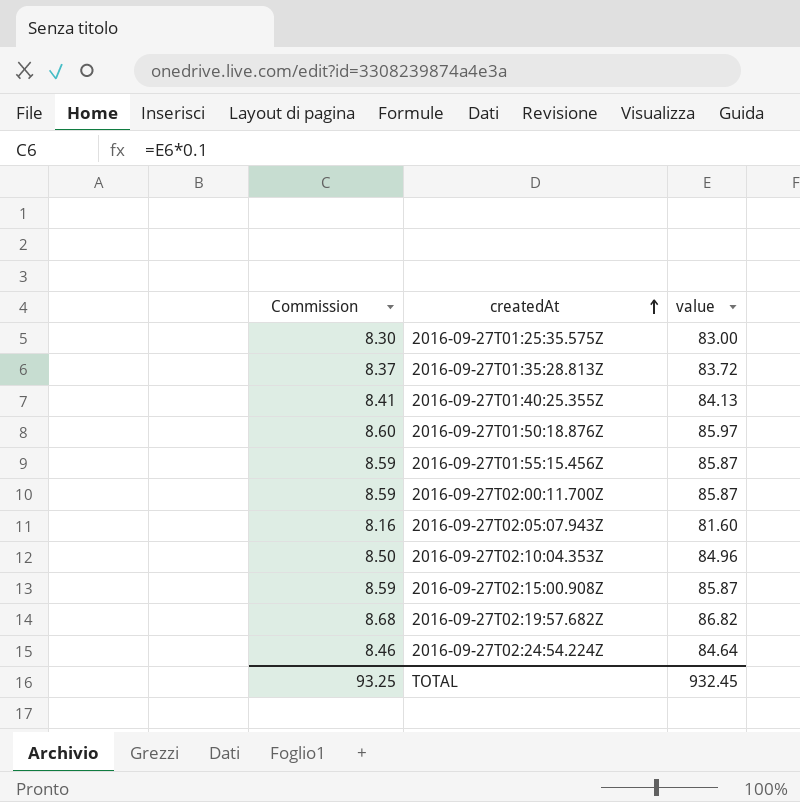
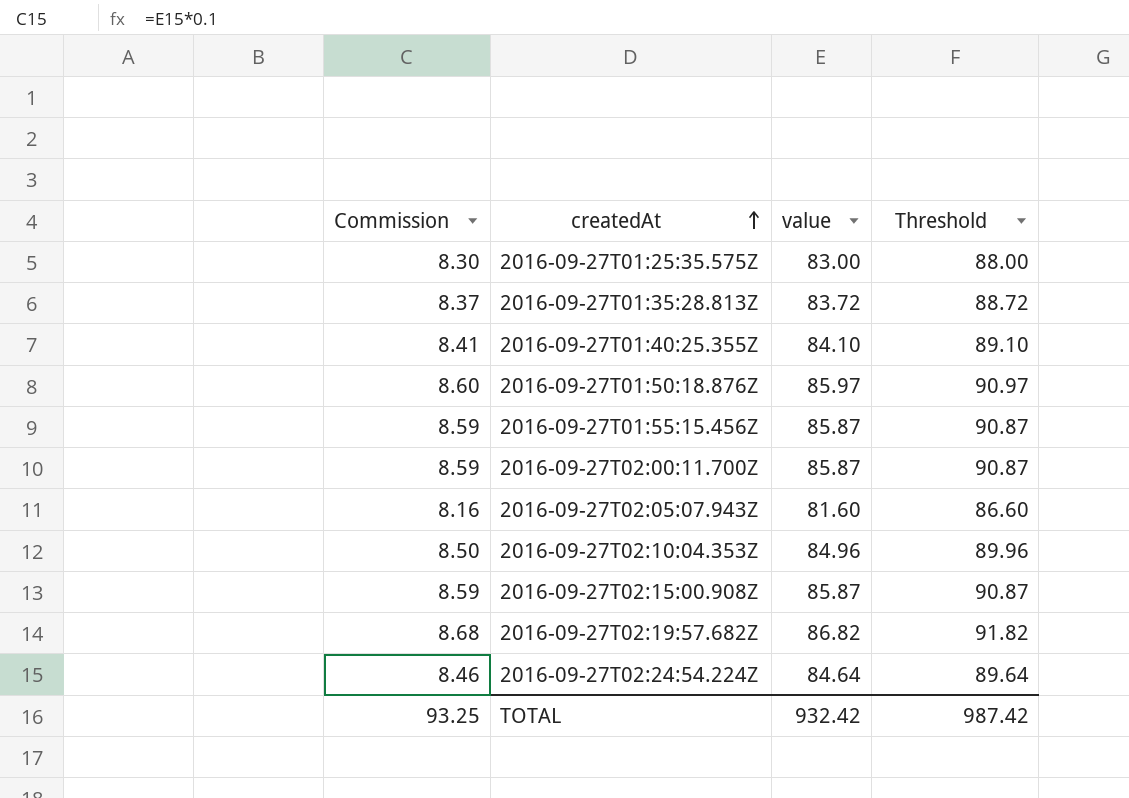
column Threshold | formula: none -> [value] + 5
2016-09-27T01:40:25.355Z | value: 84.13 -> 84.10
TOTAL | value: 932.45 -> 932.42

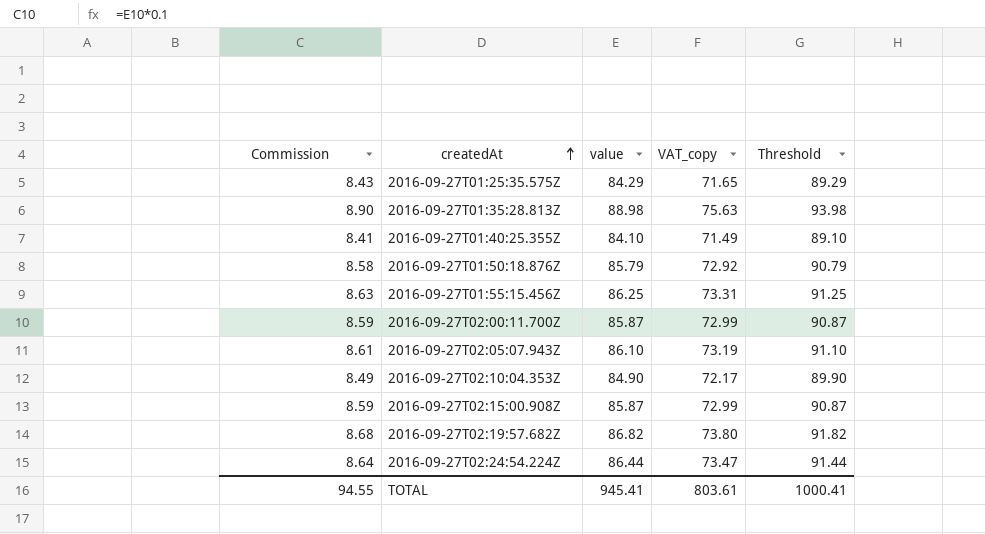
column VAT_copy | formula: none -> [value] * 0.85
2016-09-27T01:25:35.575Z | Commission: 8.30 -> 8.43
2016-09-27T01:25:35.575Z | value: 83.00 -> 84.29
2016-09-27T01:25:35.575Z | Threshold: 88.00 -> 89.29
2016-09-27T01:35:28.813Z | Commission: 8.37 -> 8.90
2016-09-27T01:35:28.813Z | value: 83.72 -> 88.98
2016-09-27T01:35:28.813Z | Threshold: 88.72 -> 93.98
2016-09-27T01:50:18.876Z | Commission: 8.60 -> 8.58
2016-09-27T01:50:18.876Z | value: 85.97 -> 85.79
2016-09-27T01:50:18.876Z | Threshold: 90.97 -> 90.79
2016-09-27T01:55:15.456Z | Commission: 8.59 -> 8.63
2016-09-27T01:55:15.456Z | value: 85.87 -> 86.25
2016-09-27T01:55:15.456Z | Threshold: 90.87 -> 91.25
2016-09-27T02:05:07.943Z | Commission: 8.16 -> 8.61
2016-09-27T02:05:07.943Z | value: 81.60 -> 86.10
2016-09-27T02:05:07.943Z | Threshold: 86.60 -> 91.10
2016-09-27T02:10:04.353Z | Commission: 8.50 -> 8.49
2016-09-27T02:10:04.353Z | value: 84.96 -> 84.90
2016-09-27T02:10:04.353Z | Threshold: 89.96 -> 89.90
2016-09-27T02:24:54.224Z | Commission: 8.46 -> 8.64
2016-09-27T02:24:54.224Z | value: 84.64 -> 86.44
2016-09-27T02:24:54.224Z | Threshold: 89.64 -> 91.44
TOTAL | Commission: 93.25 -> 94.55
TOTAL | value: 932.42 -> 945.41
TOTAL | Threshold: 987.42 -> 1000.41

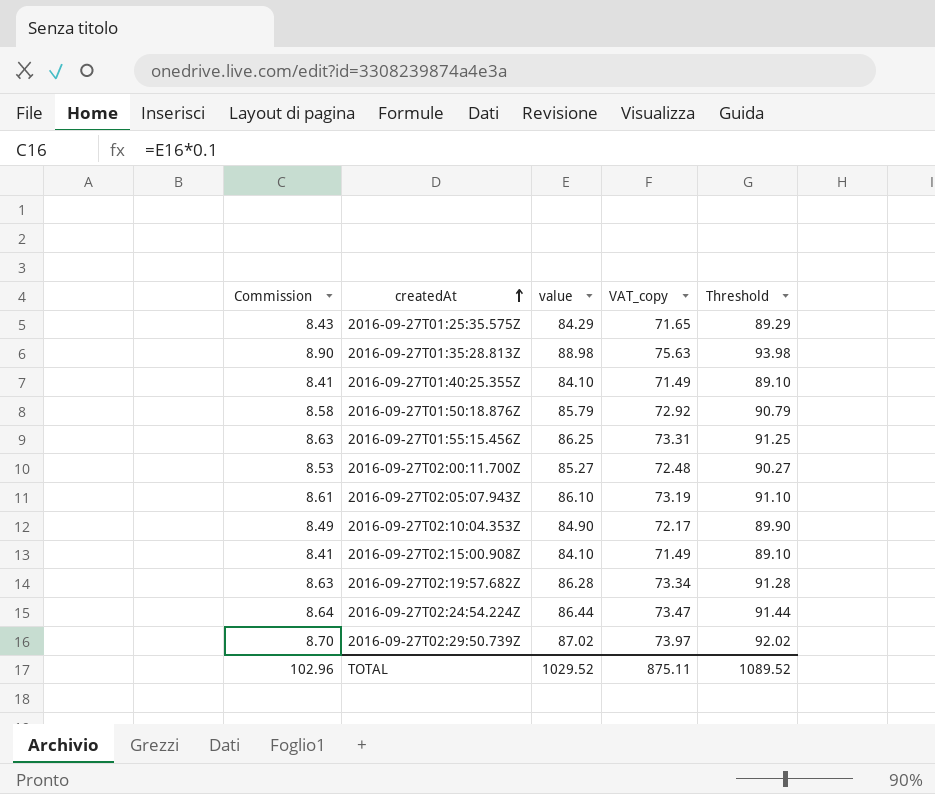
2016-09-27T02:00:11.700Z | Commission: 8.59 -> 8.53
2016-09-27T02:00:11.700Z | value: 85.87 -> 85.27
2016-09-27T02:00:11.700Z | VAT_copy: 72.99 -> 72.48
2016-09-27T02:00:11.700Z | Threshold: 90.87 -> 90.27
2016-09-27T02:15:00.908Z | Commission: 8.59 -> 8.41
2016-09-27T02:15:00.908Z | value: 85.87 -> 84.10
2016-09-27T02:15:00.908Z | VAT_copy: 72.99 -> 71.49
2016-09-27T02:15:00.908Z | Threshold: 90.87 -> 89.10
2016-09-27T02:19:57.682Z | Commission: 8.68 -> 8.63
2016-09-27T02:19:57.682Z | value: 86.82 -> 86.28
2016-09-27T02:19:57.682Z | VAT_copy: 73.80 -> 73.34
2016-09-27T02:19:57.682Z | Threshold: 91.82 -> 91.28
row 2016-09-27T02:29:50.739Z: none -> 8.70 | 87.02 | 73.97 | 92.02
TOTAL | Commission: 94.55 -> 102.96
TOTAL | value: 945.41 -> 1029.52
TOTAL | VAT_copy: 803.61 -> 875.11
TOTAL | Threshold: 1000.41 -> 1089.52

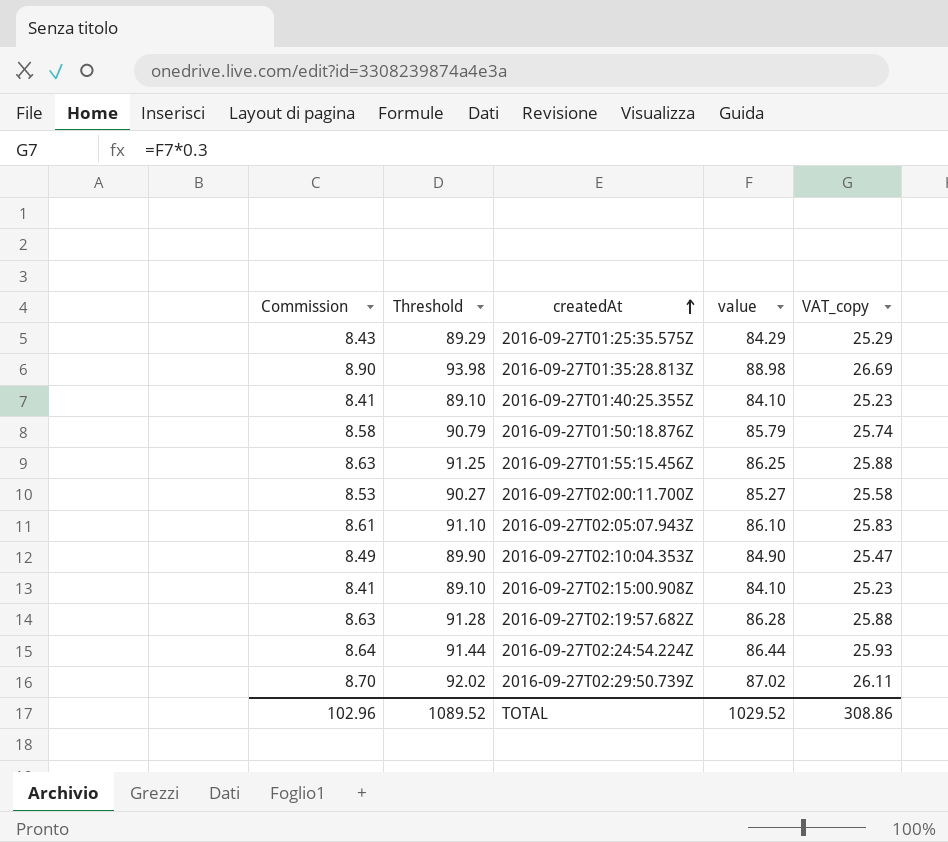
column Threshold | position: 5 -> 2
column VAT_copy | formula: [value] * 0.85 -> [value] * 0.3
TOTAL | VAT_copy: 875.11 -> 308.86

